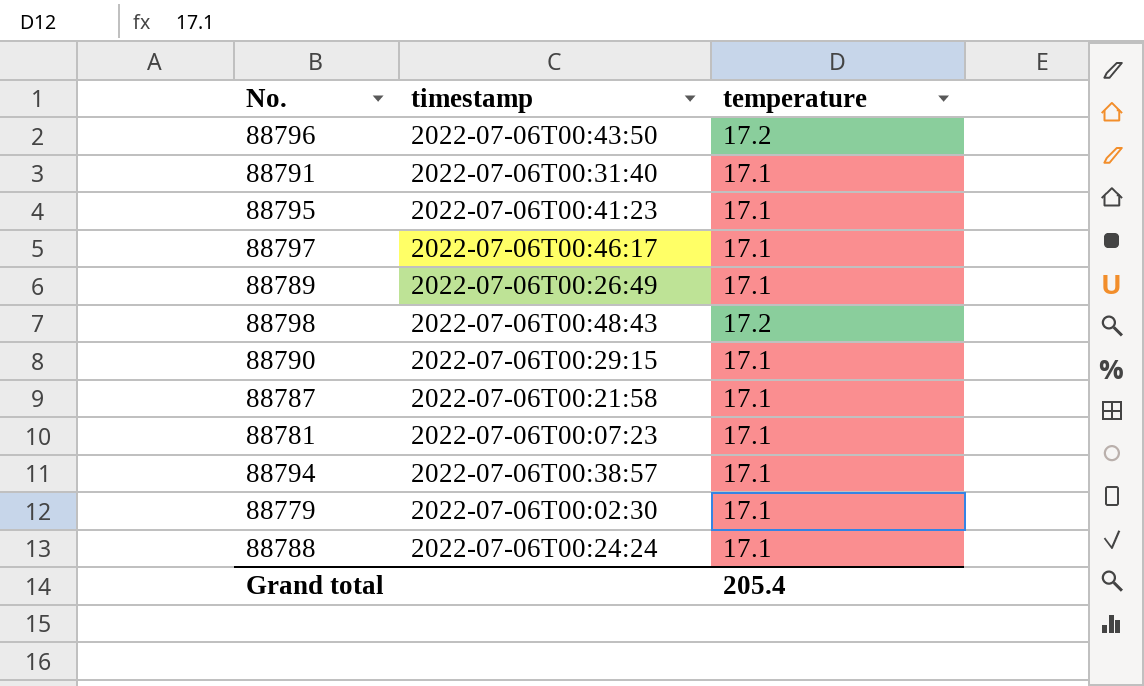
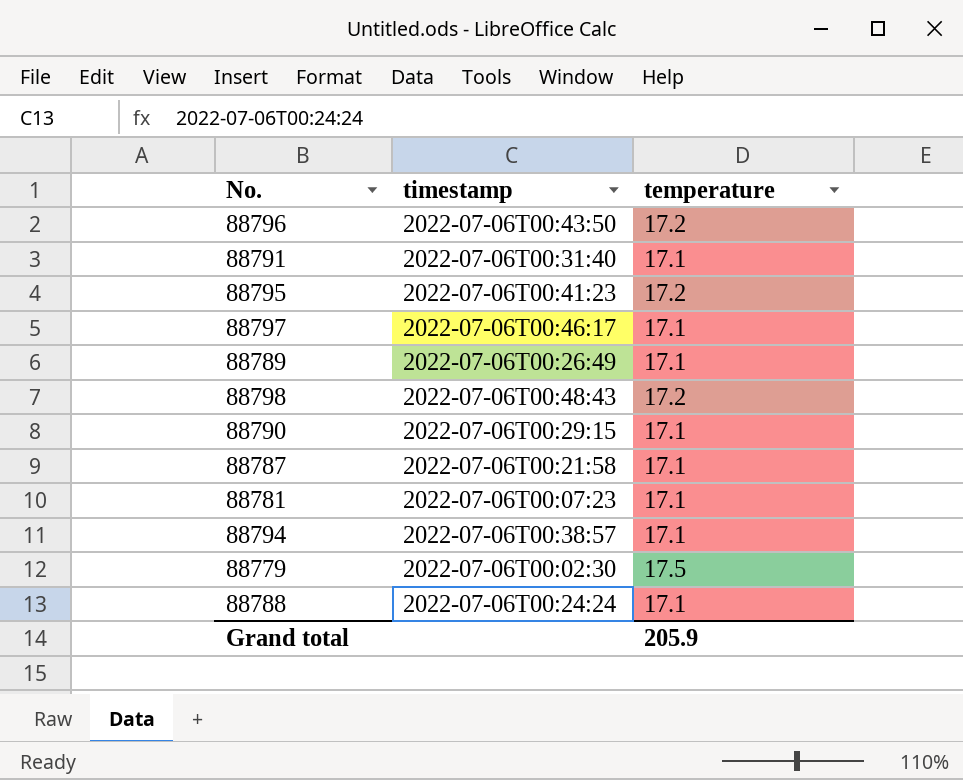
88795 | temperature: 17.1 -> 17.2
88779 | temperature: 17.1 -> 17.5
Grand total | temperature: 205.4 -> 205.9

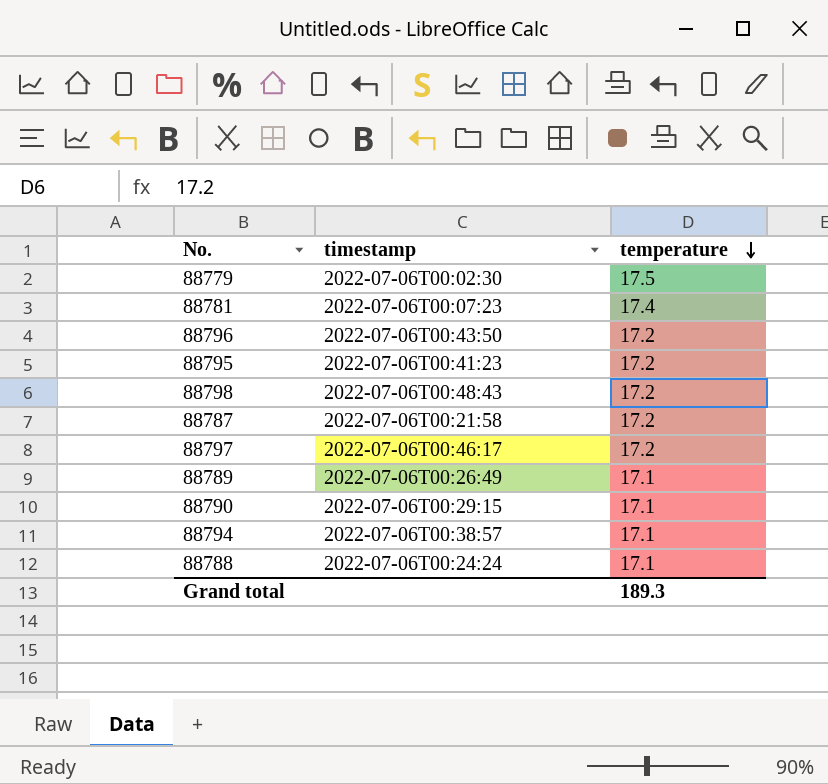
row order: none -> temperature descending
row 88791: 2022-07-06T00:31:40 | 17.1 -> none
88781 | temperature: 17.1 -> 17.4
88787 | temperature: 17.1 -> 17.2
88797 | temperature: 17.1 -> 17.2
Grand total | temperature: 205.9 -> 189.3

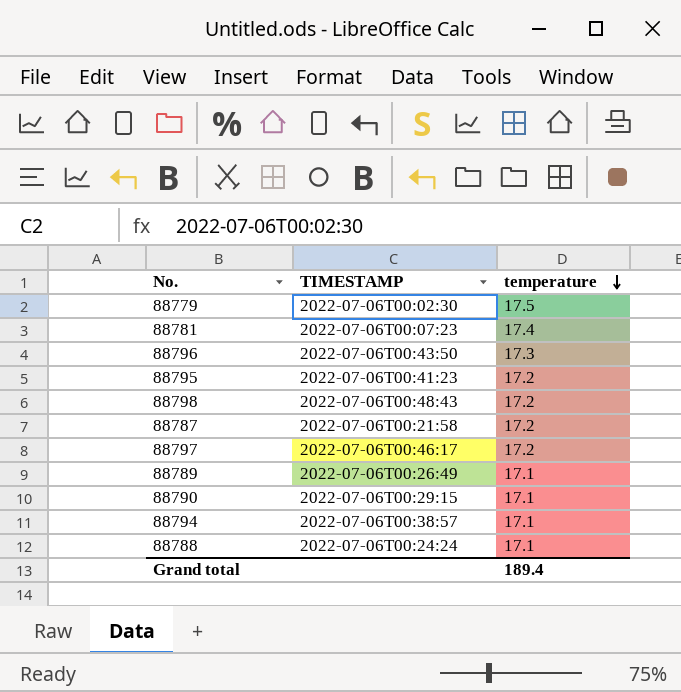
column name: timestamp -> TIMESTAMP
88796 | temperature: 17.2 -> 17.3
Grand total | temperature: 189.3 -> 189.4

